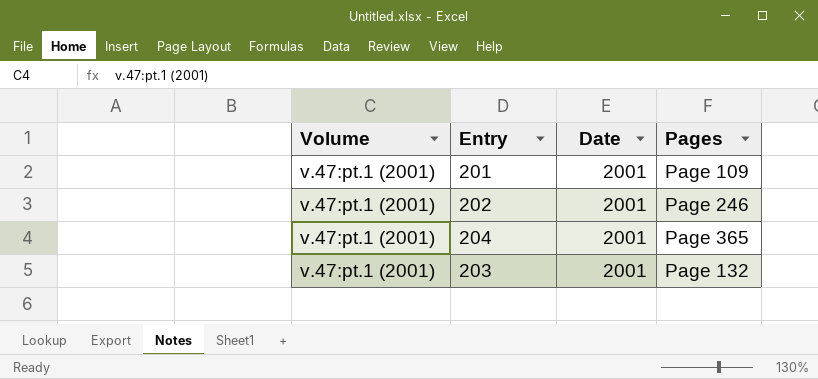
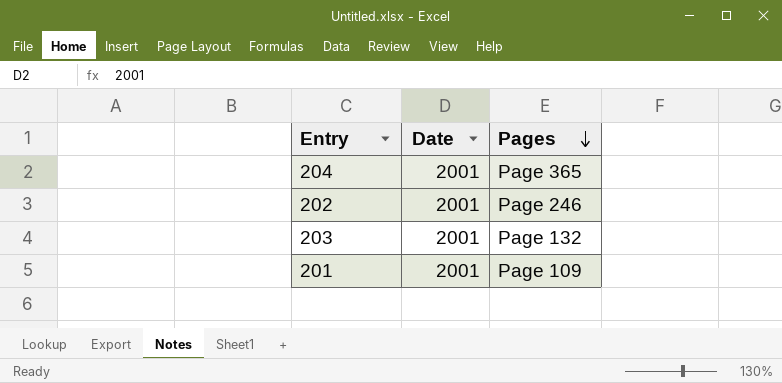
row order: none -> Pages descending
column Volume | position: 1 -> none

